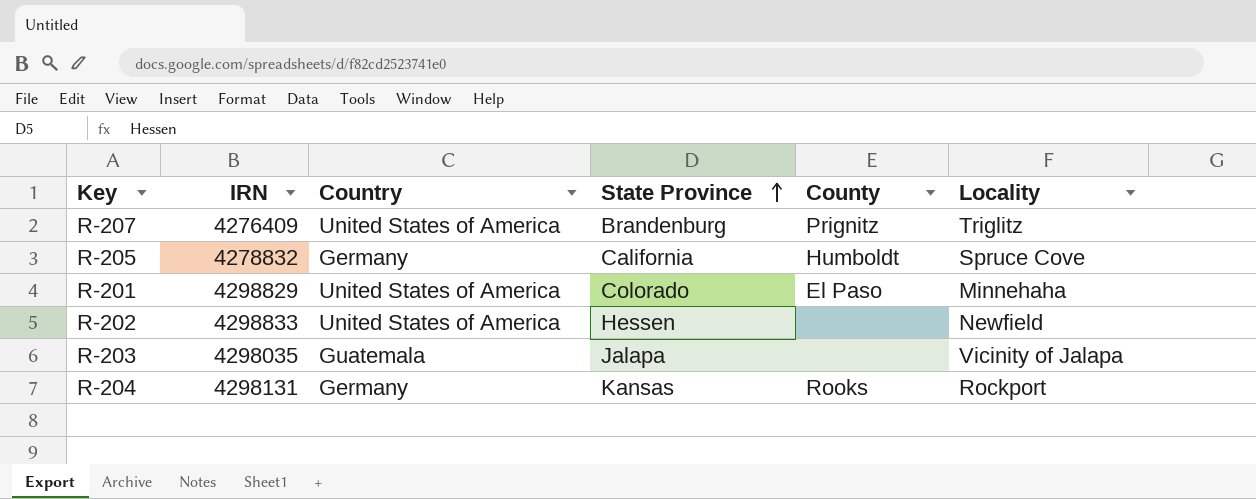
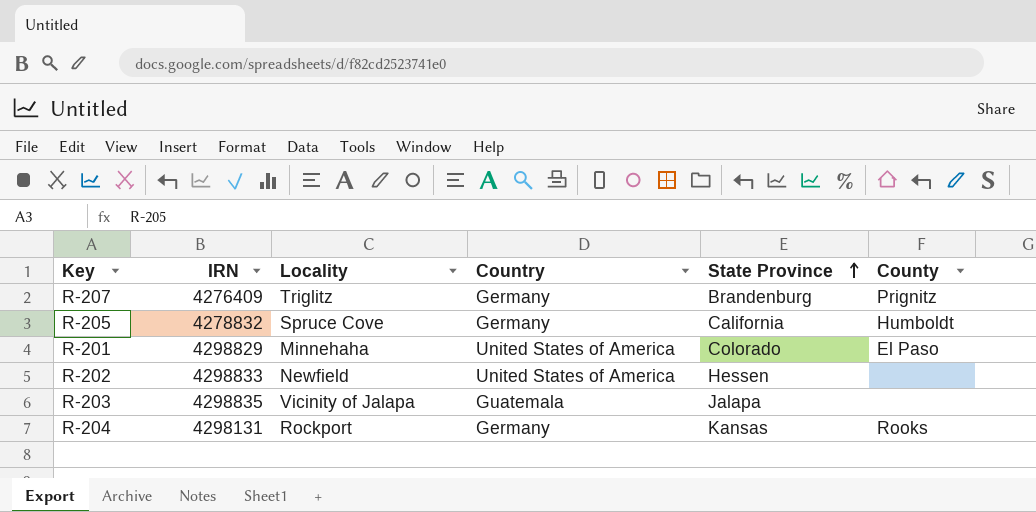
column Locality | position: 6 -> 3
R-207 | Country: United States of America -> Germany
R-203 | IRN: 4298035 -> 4298835

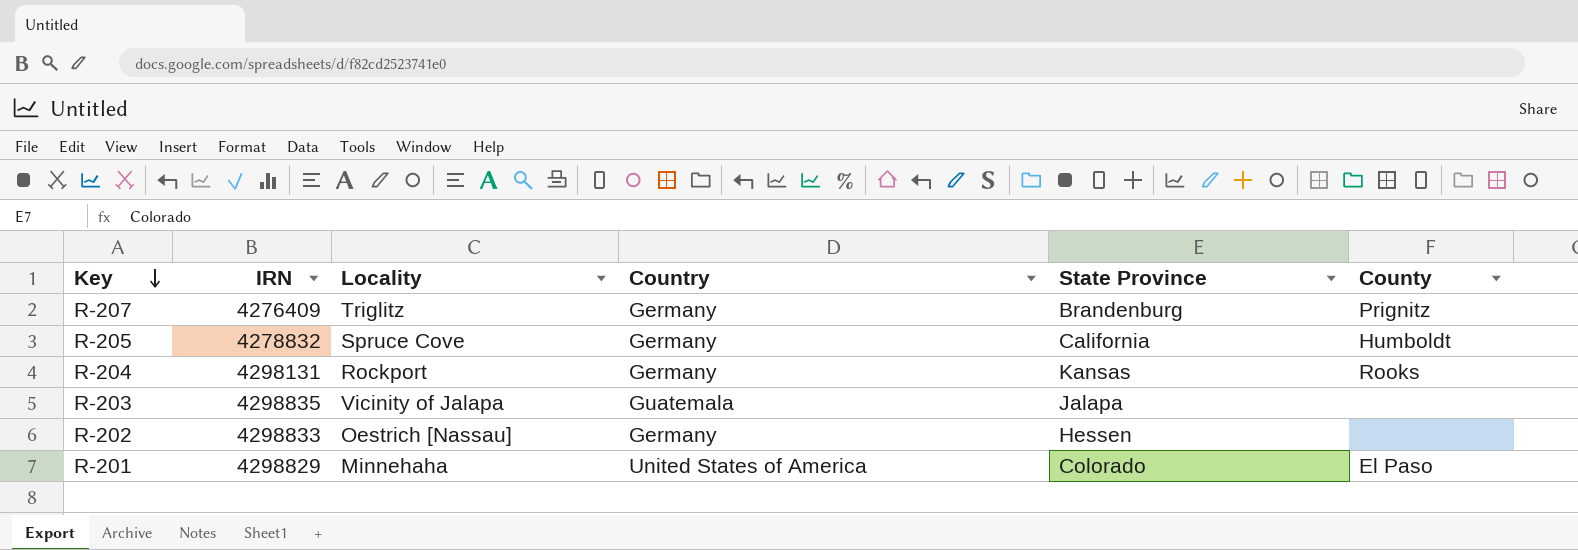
row order: State Province ascending -> Key descending
R-202 | Locality: Newfield -> Oestrich [Nassau]
R-202 | Country: United States of America -> Germany

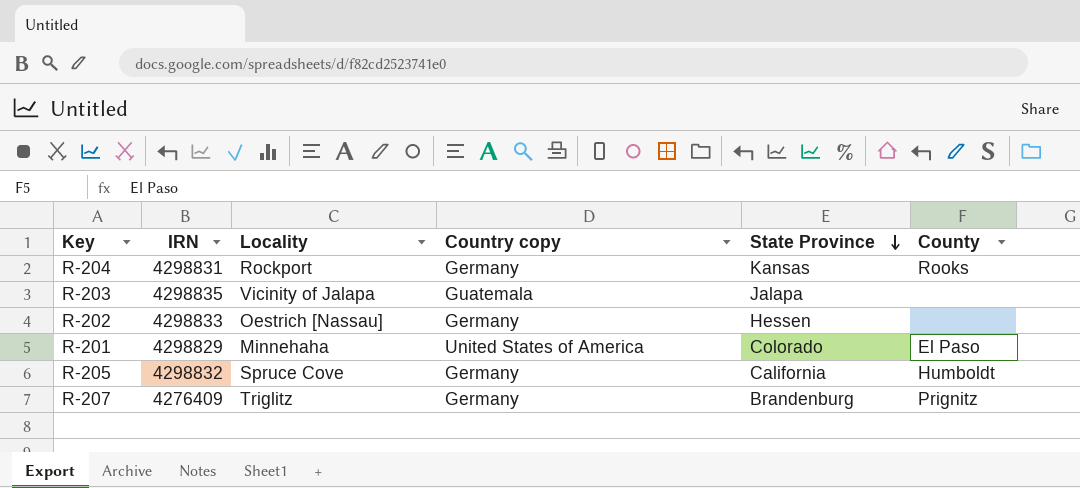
row order: Key descending -> State Province descending
column name: Country -> Country copy
R-204 | IRN: 4298131 -> 4298831
R-205 | IRN: 4278832 -> 4298832

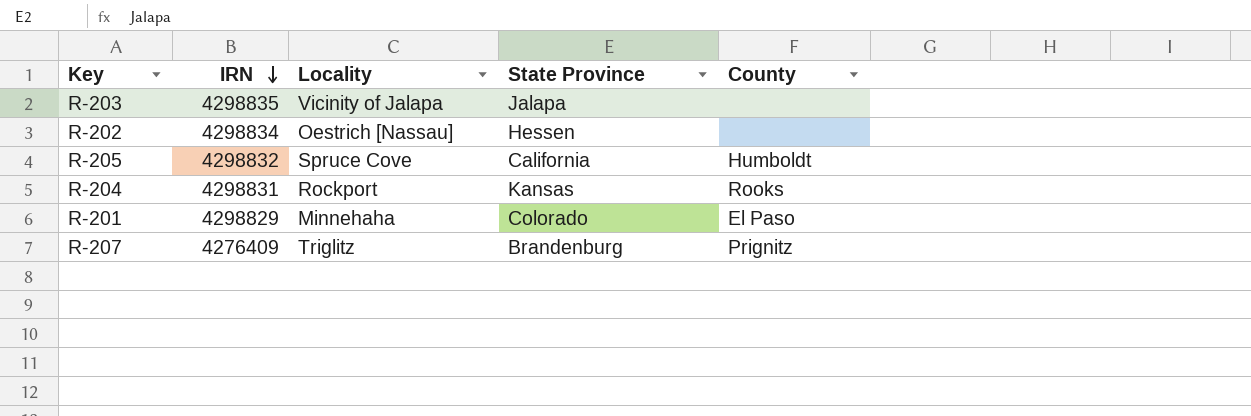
row order: State Province descending -> IRN descending
column Country copy | position: 4 -> none
R-202 | IRN: 4298833 -> 4298834

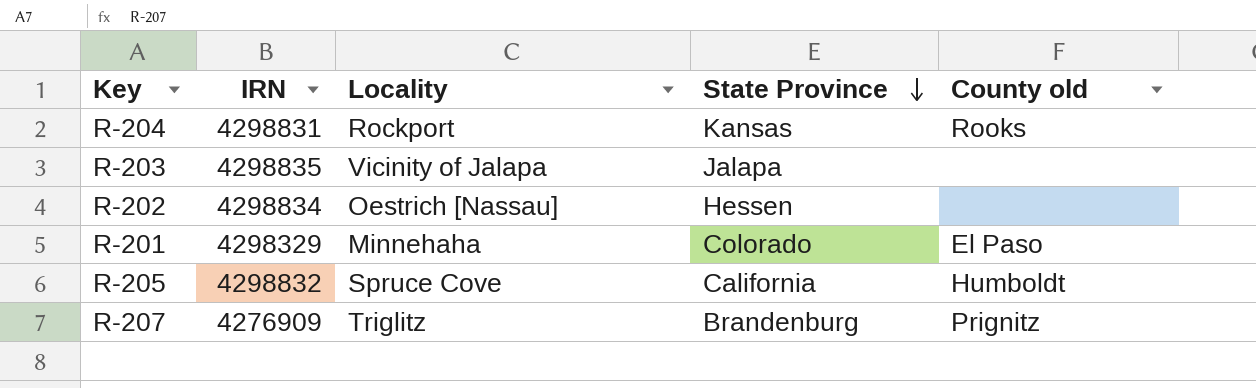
row order: IRN descending -> State Province descending
column name: County -> County old
R-201 | IRN: 4298829 -> 4298329
R-207 | IRN: 4276409 -> 4276909

